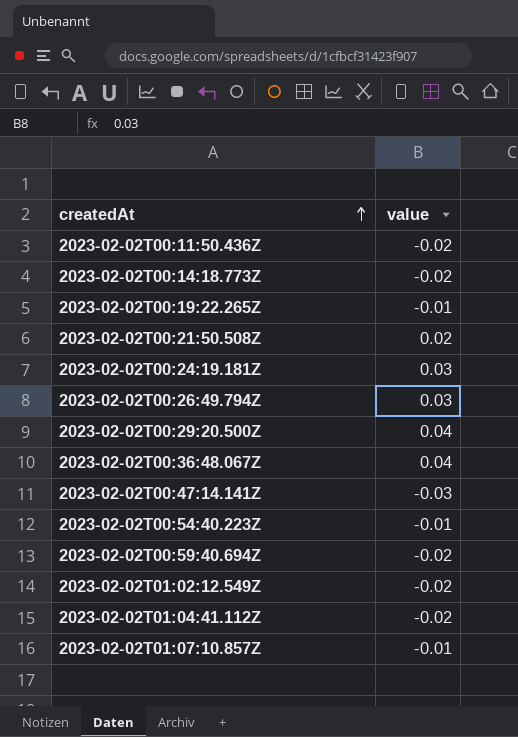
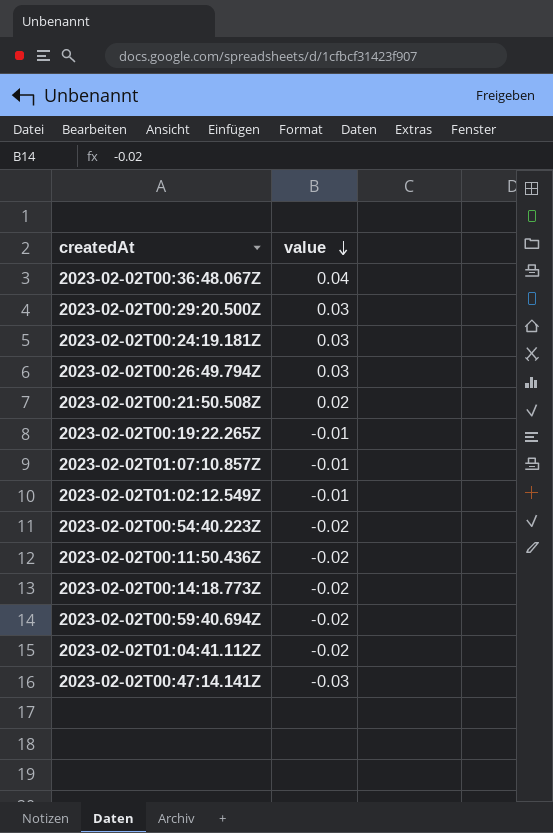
row order: createdAt ascending -> value descending
2023-02-02T00:29:20.500Z | value: 0.04 -> 0.03
2023-02-02T01:02:12.549Z | value: -0.02 -> -0.01
2023-02-02T00:54:40.223Z | value: -0.01 -> -0.02

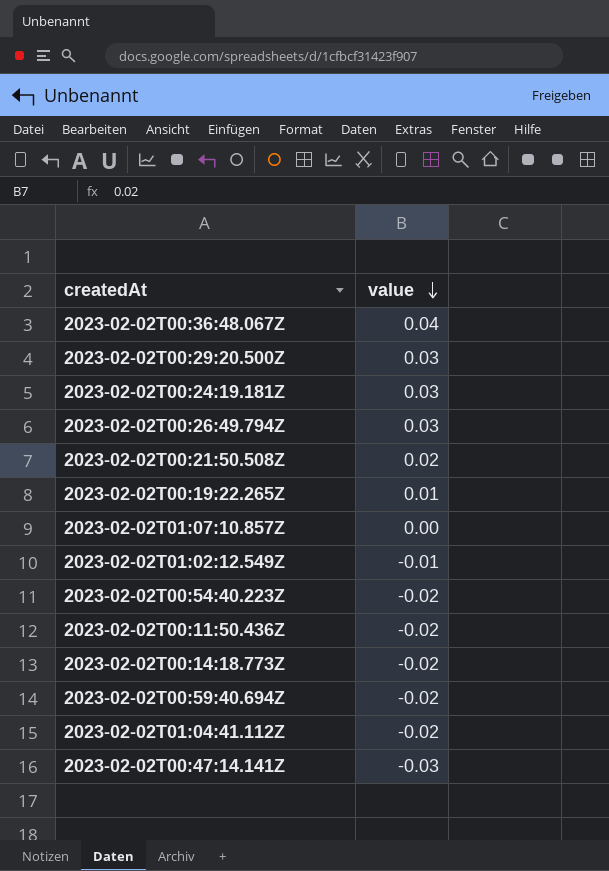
2023-02-02T00:19:22.265Z | value: -0.01 -> 0.01
2023-02-02T01:07:10.857Z | value: -0.01 -> 0.00

